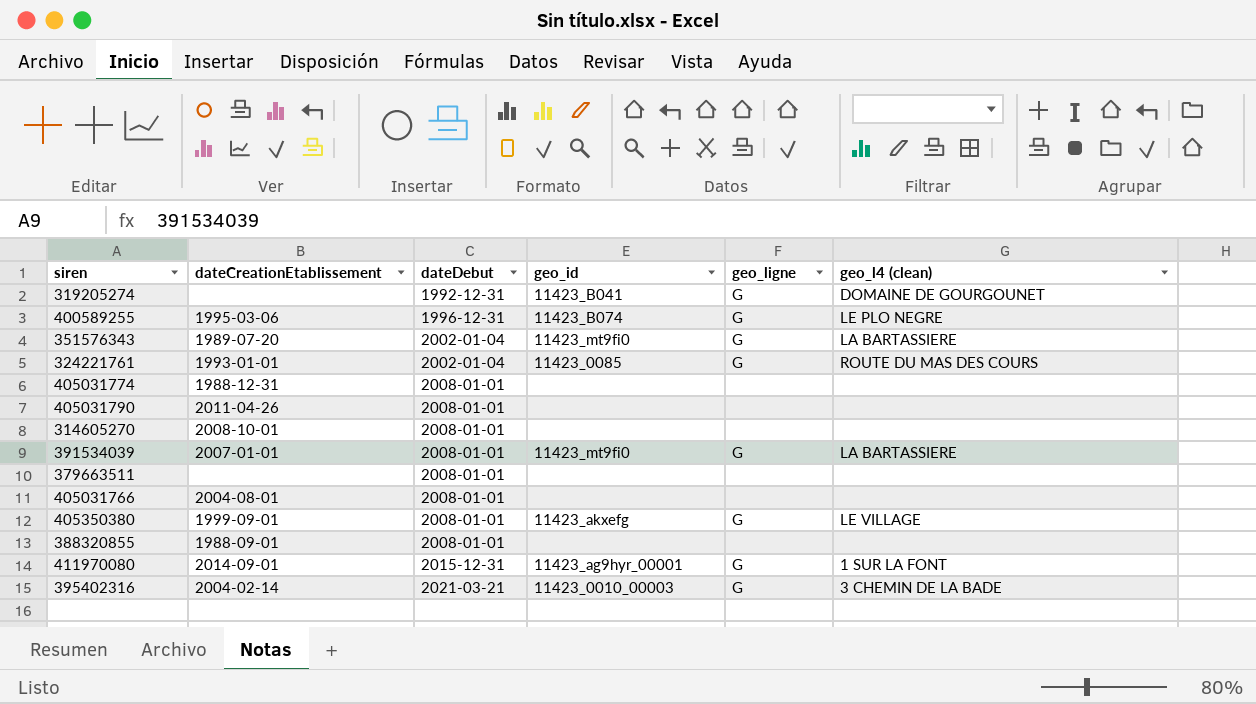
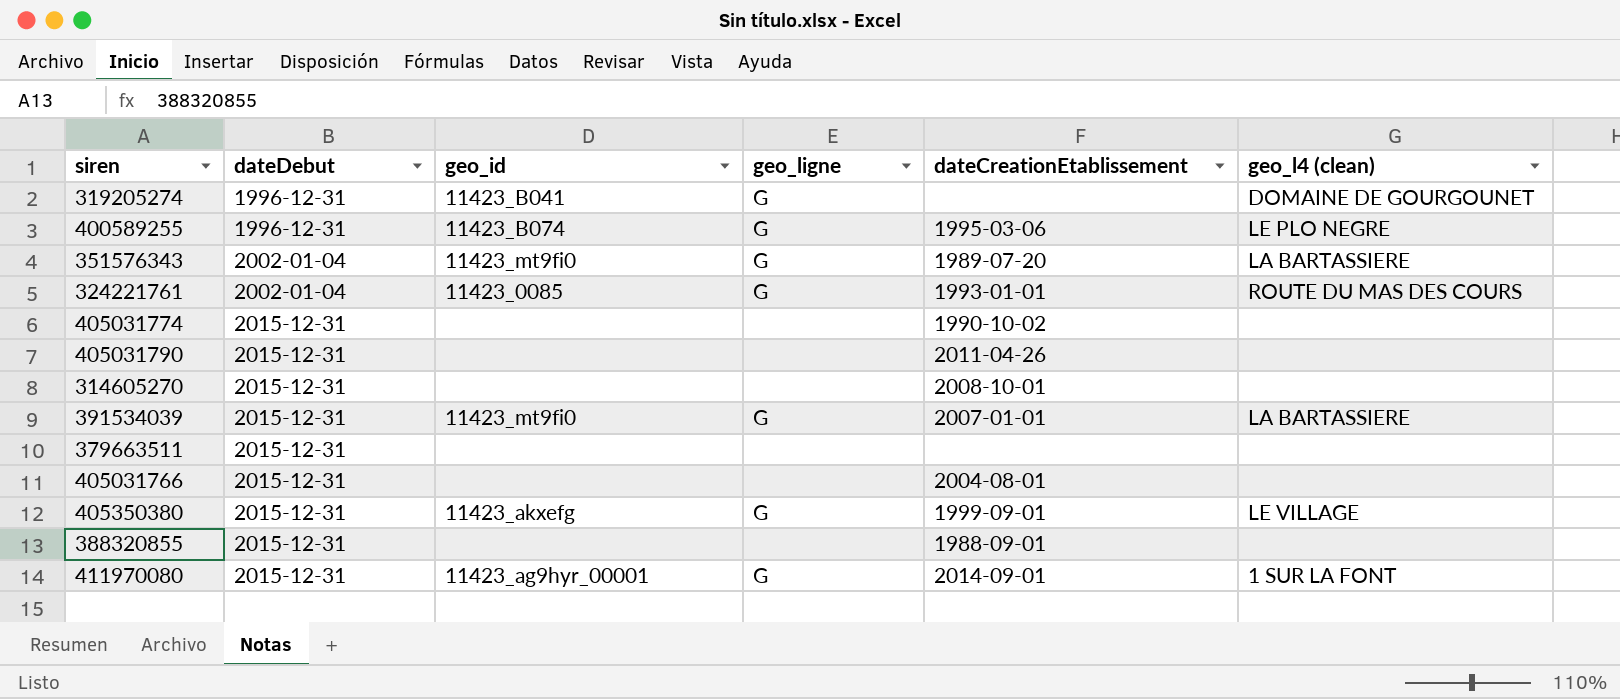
column dateCreationEtablissement | position: 2 -> 5
row 395402316: 2004-02-14 | 2021-03-21 | 11423_0010_00003 | G | 3 CHEMIN DE LA BADE -> none
319205274 | dateDebut: 1992-12-31 -> 1996-12-31
405031774 | dateDebut: 2008-01-01 -> 2015-12-31
405031774 | dateCreationEtablissement: 1988-12-31 -> 1990-10-02
405031790 | dateDebut: 2008-01-01 -> 2015-12-31
314605270 | dateDebut: 2008-01-01 -> 2015-12-31
391534039 | dateDebut: 2008-01-01 -> 2015-12-31
379663511 | dateDebut: 2008-01-01 -> 2015-12-31
405031766 | dateDebut: 2008-01-01 -> 2015-12-31
405350380 | dateDebut: 2008-01-01 -> 2015-12-31
388320855 | dateDebut: 2008-01-01 -> 2015-12-31

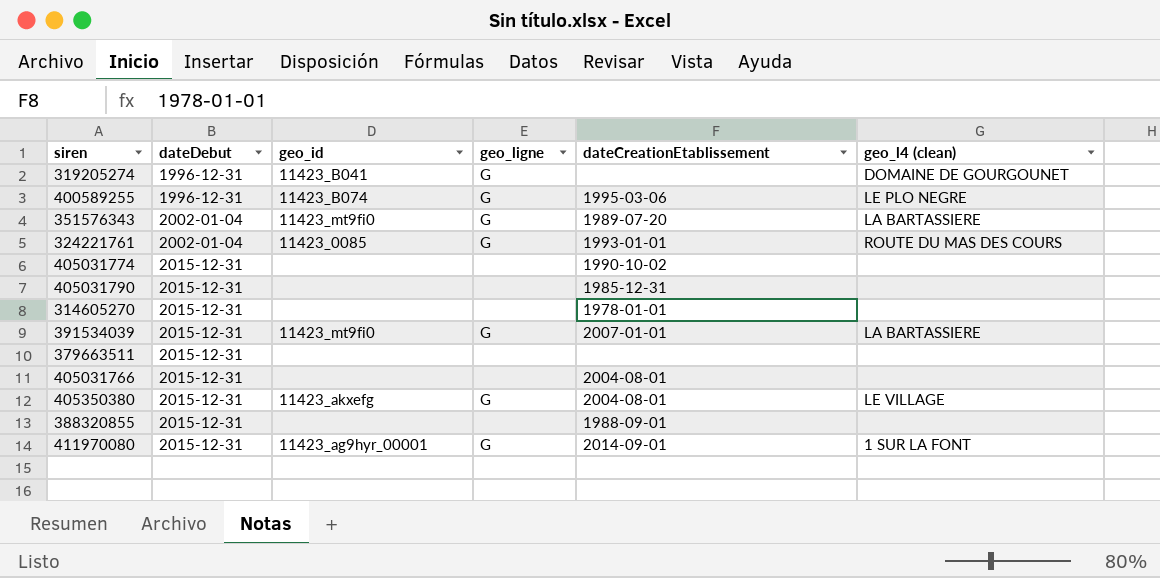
405031790 | dateCreationEtablissement: 2011-04-26 -> 1985-12-31
314605270 | dateCreationEtablissement: 2008-10-01 -> 1978-01-01
405350380 | dateCreationEtablissement: 1999-09-01 -> 2004-08-01

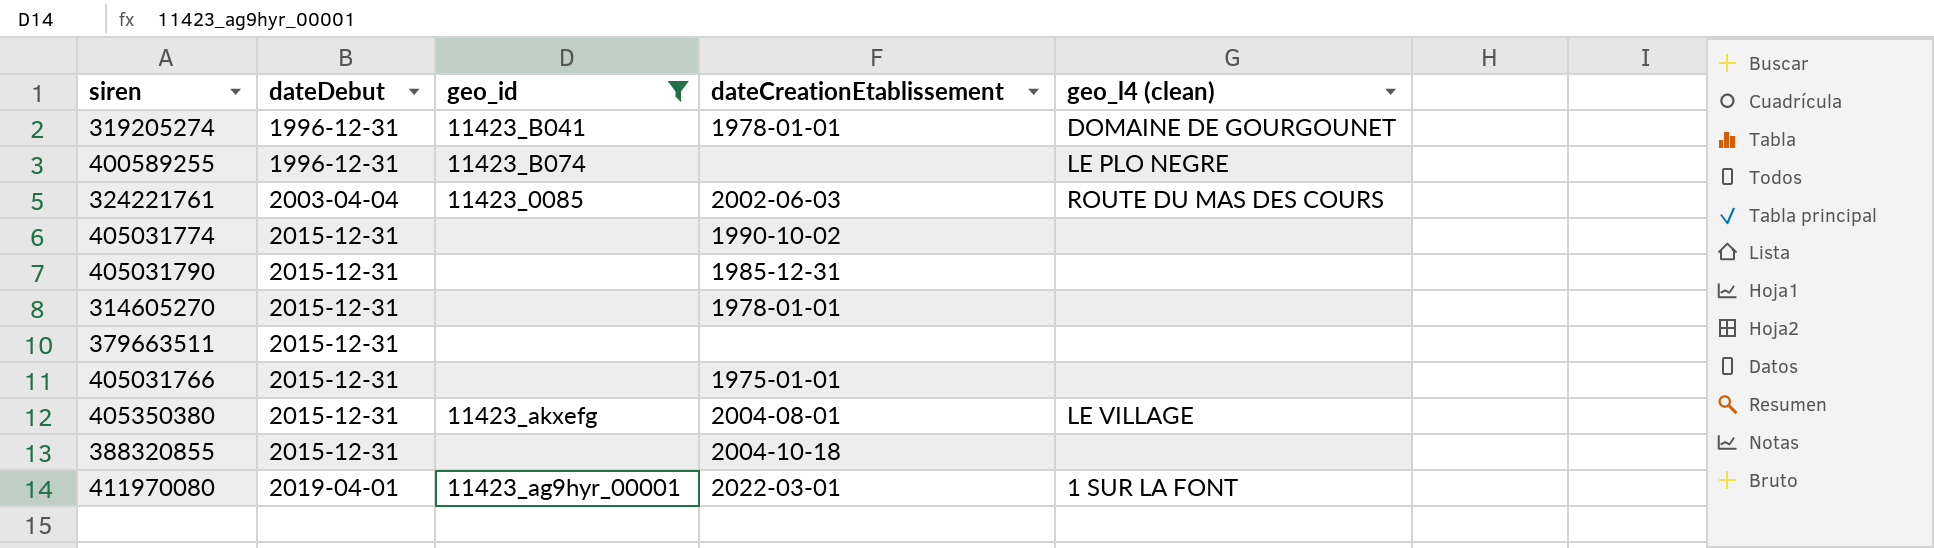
filter: none -> geo_id != 11423_mt9fi0
column geo_ligne | position: 4 -> none
319205274 | dateCreationEtablissement: none -> 1978-01-01
400589255 | dateCreationEtablissement: 1995-03-06 -> none
324221761 | dateDebut: 2002-01-04 -> 2003-04-04
324221761 | dateCreationEtablissement: 1993-01-01 -> 2002-06-03
405031766 | dateCreationEtablissement: 2004-08-01 -> 1975-01-01
388320855 | dateCreationEtablissement: 1988-09-01 -> 2004-10-18
411970080 | dateDebut: 2015-12-31 -> 2019-04-01
411970080 | dateCreationEtablissement: 2014-09-01 -> 2022-03-01

